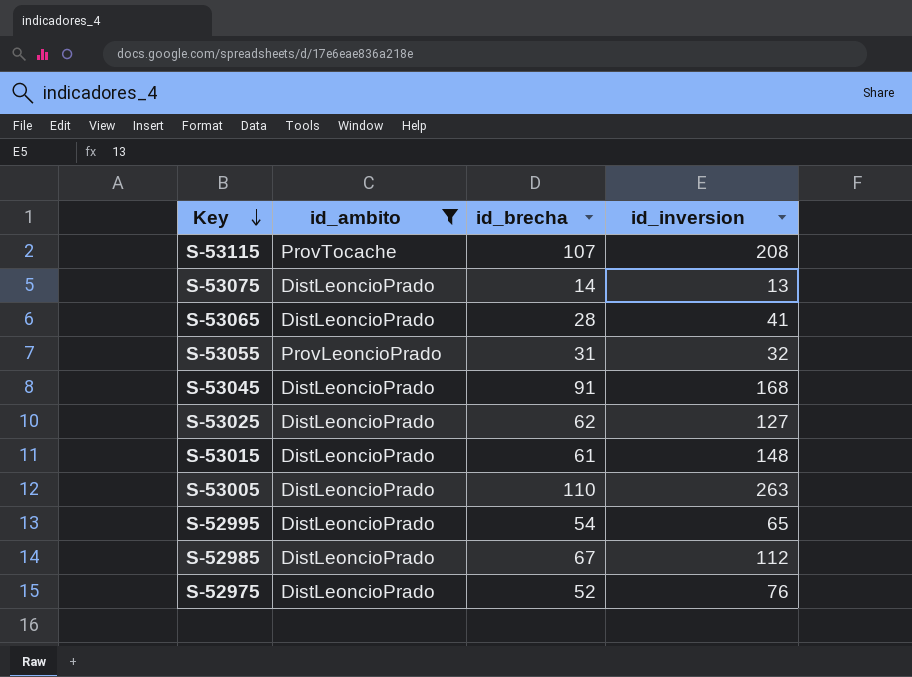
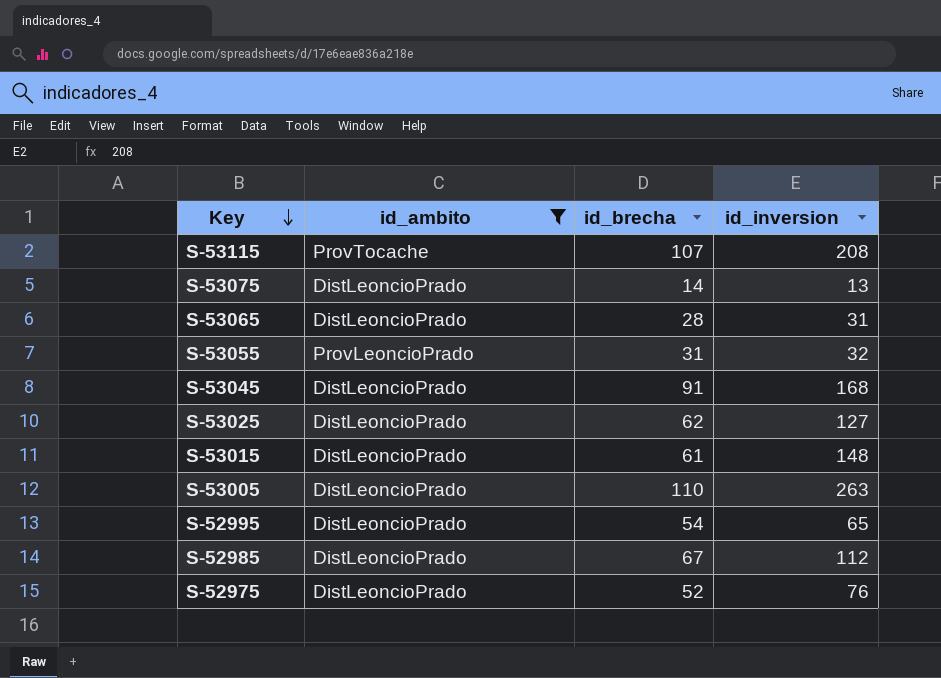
S-53065 | id_inversion: 41 -> 31

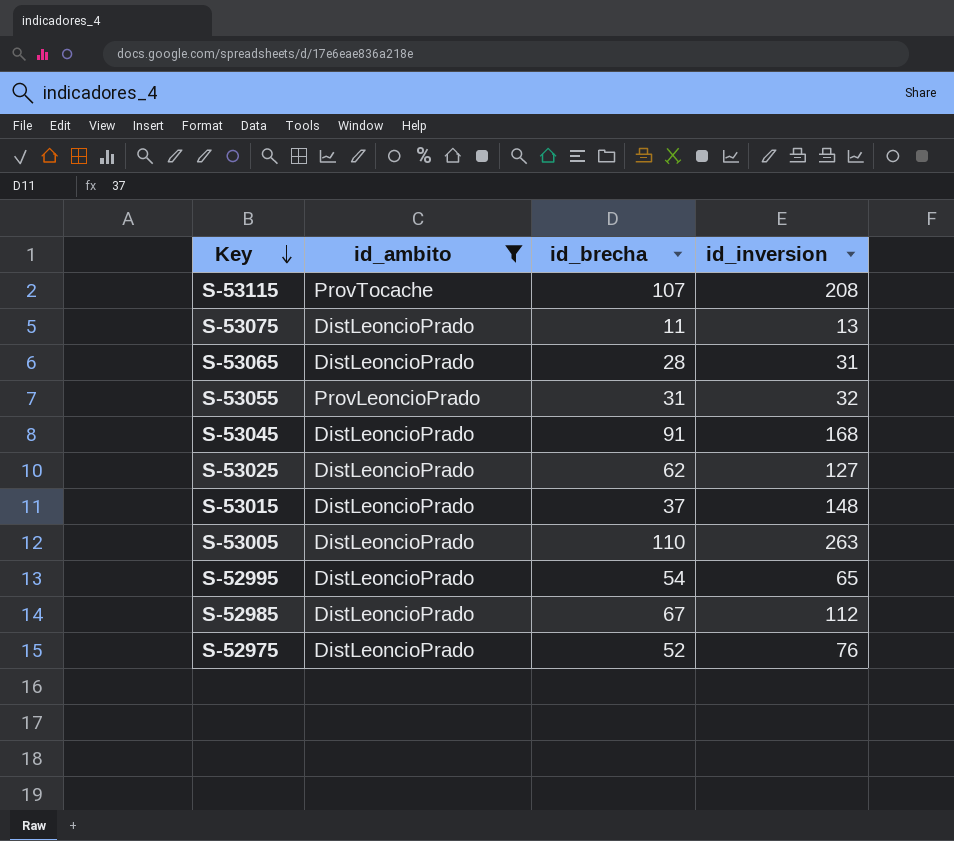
S-53075 | id_brecha: 14 -> 11
S-53015 | id_brecha: 61 -> 37

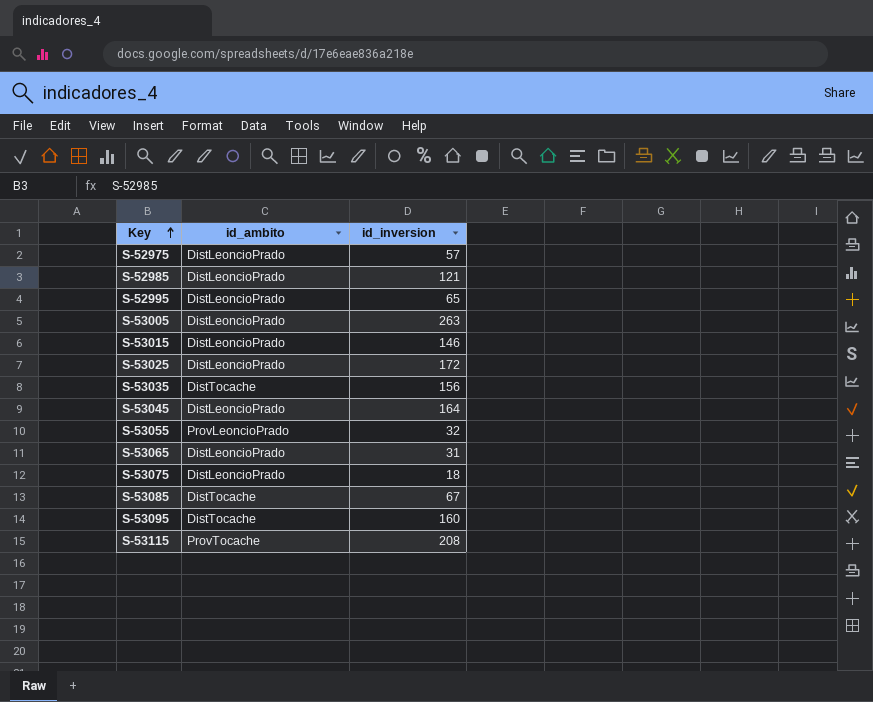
filter: id_ambito != DistTocache -> none
row order: Key descending -> Key ascending
column id_brecha | position: 3 -> none
S-52975 | id_inversion: 76 -> 57
S-52985 | id_inversion: 112 -> 121
S-53015 | id_inversion: 148 -> 146
S-53025 | id_inversion: 127 -> 172
S-53045 | id_inversion: 168 -> 164
S-53075 | id_inversion: 13 -> 18

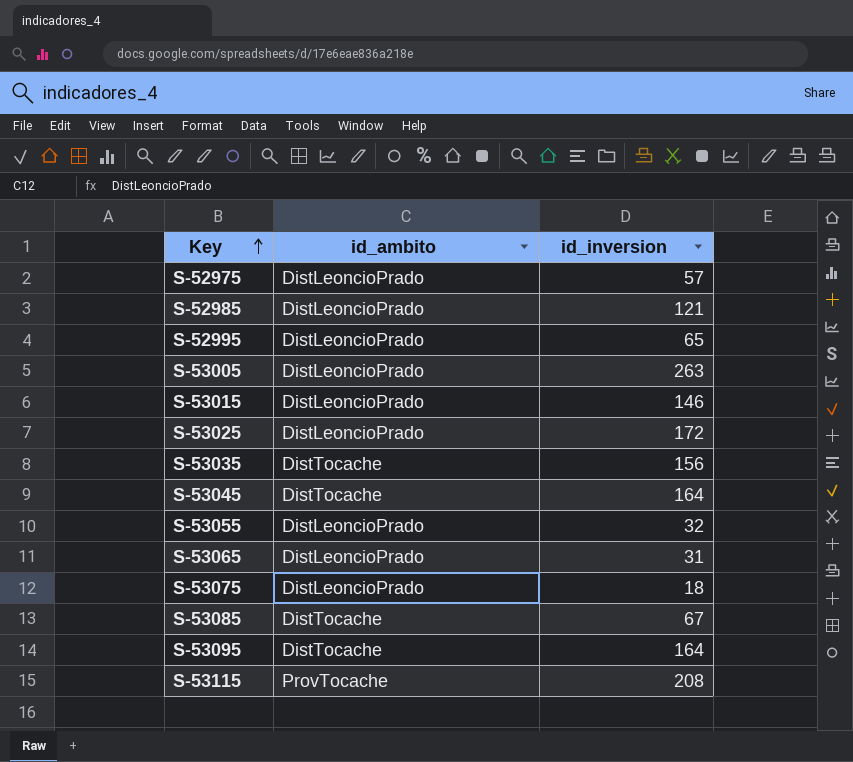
S-53045 | id_ambito: DistLeoncioPrado -> DistTocache
S-53055 | id_ambito: ProvLeoncioPrado -> DistLeoncioPrado
S-53095 | id_inversion: 160 -> 164

